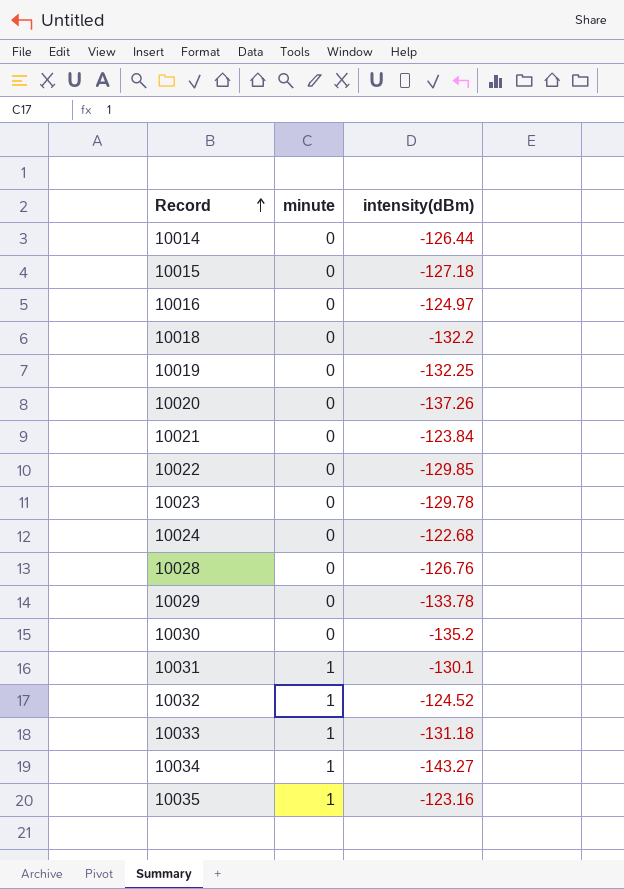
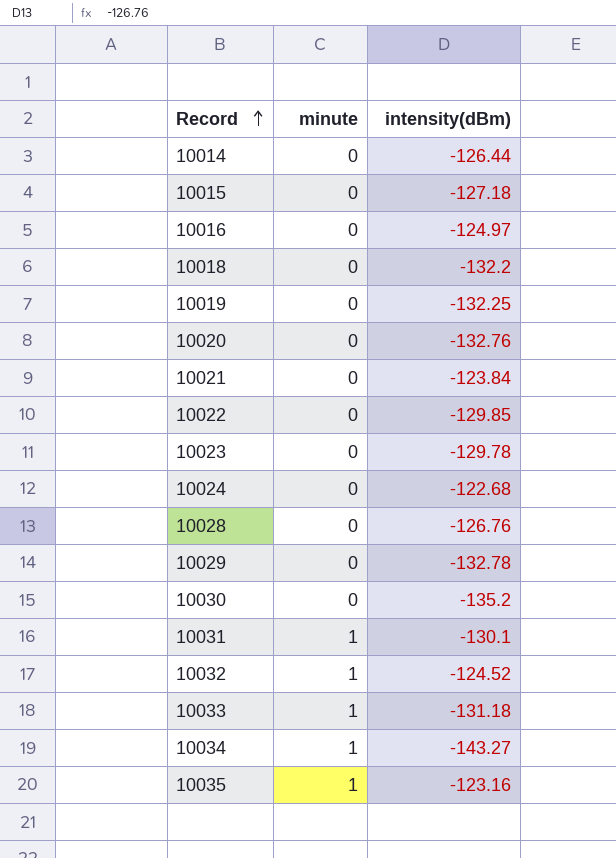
10020 | intensity(dBm): -137.26 -> -132.76
10029 | intensity(dBm): -133.78 -> -132.78

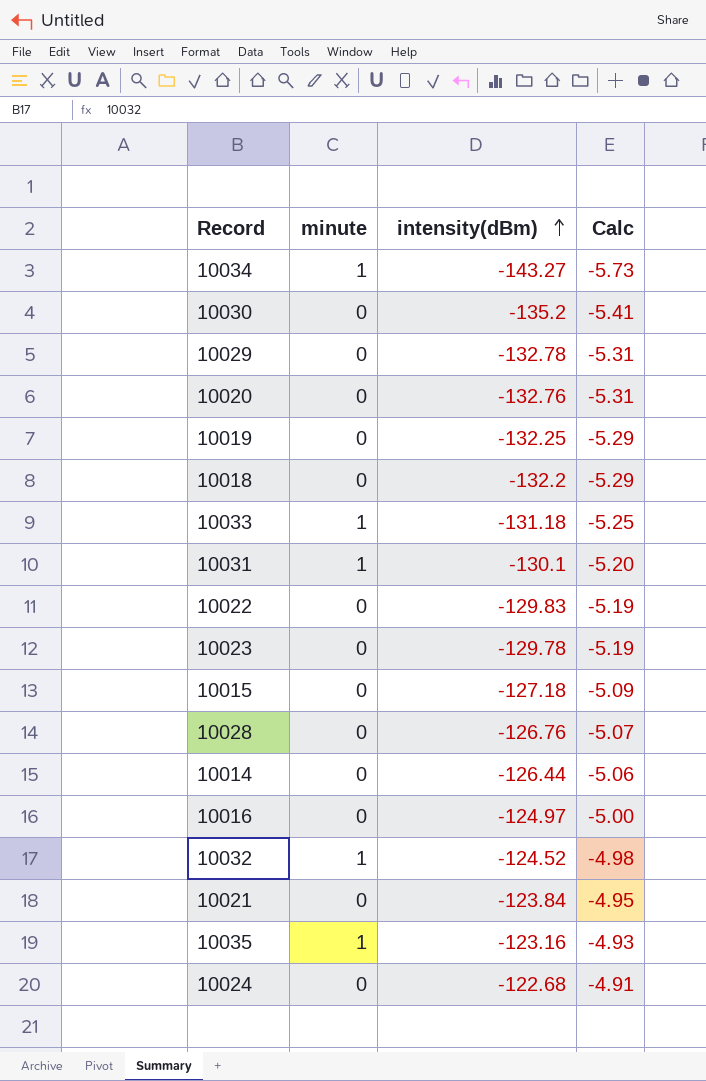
row order: Record ascending -> intensity(dBm) ascending
column Calc | formula: none -> [intensity(dBm)] * 0.04
10022 | intensity(dBm): -129.85 -> -129.83

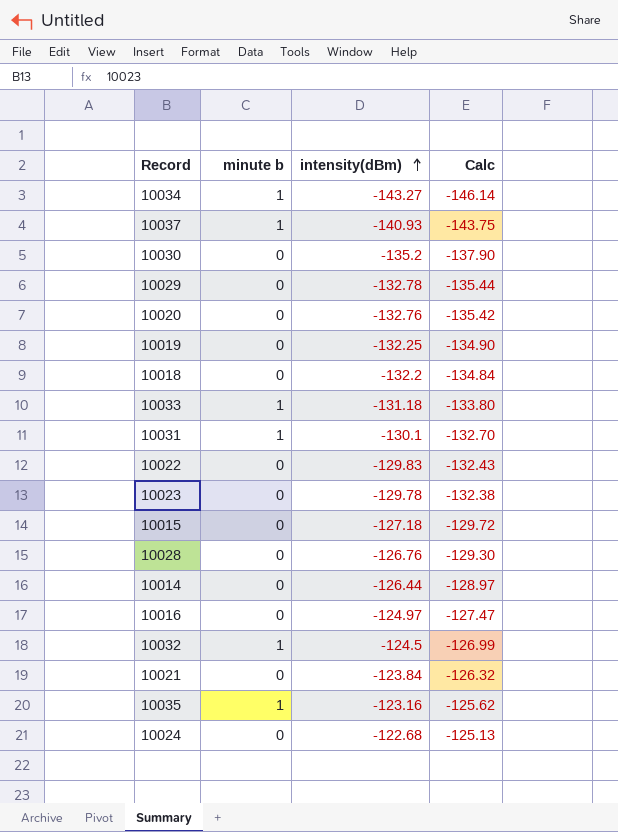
column name: minute -> minute b
column Calc | formula: [intensity(dBm)] * 0.04 -> [intensity(dBm)] * 1.02
row 10037: none -> 1 | -140.93 | -143.75
10032 | intensity(dBm): -124.52 -> -124.5

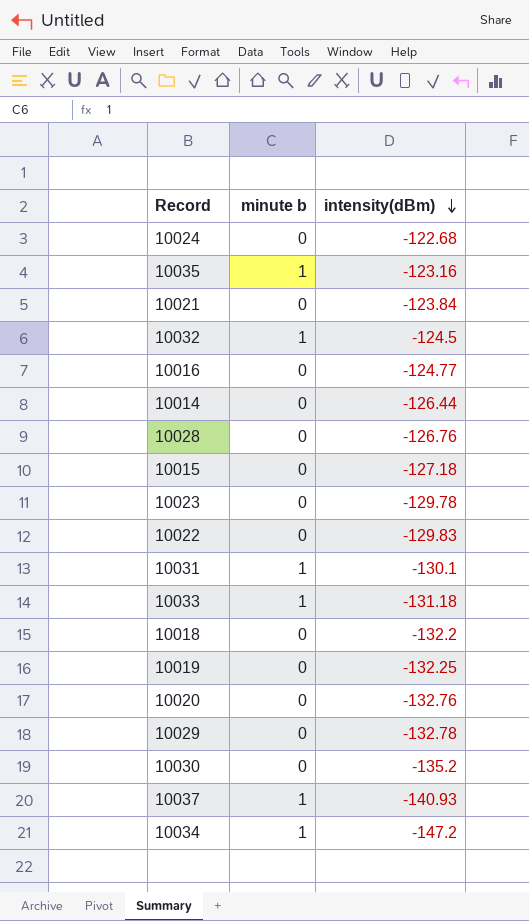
row order: intensity(dBm) ascending -> intensity(dBm) descending
column Calc | formula: [intensity(dBm)] * 1.02 -> none
10016 | intensity(dBm): -124.97 -> -124.77
10034 | intensity(dBm): -143.27 -> -147.2

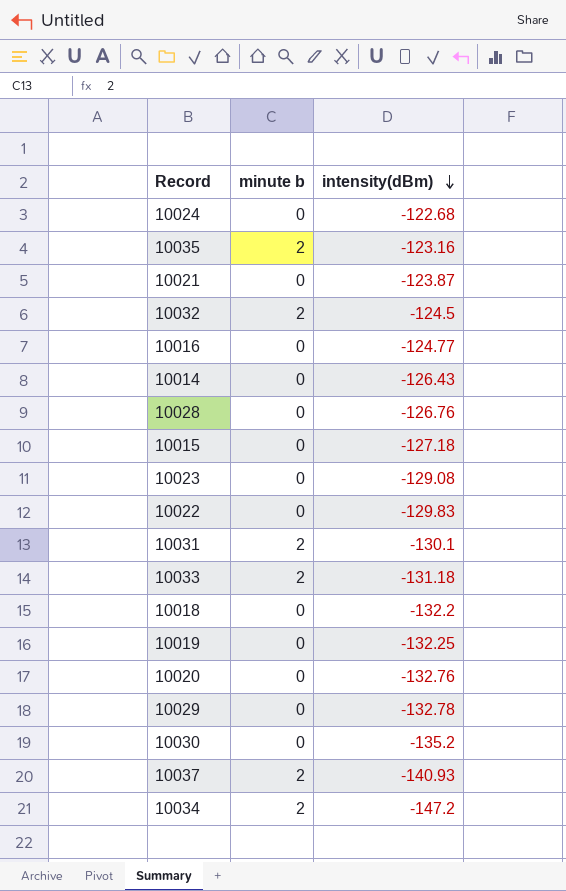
10035 | minute b: 1 -> 2
10021 | intensity(dBm): -123.84 -> -123.87
10032 | minute b: 1 -> 2
10014 | intensity(dBm): -126.44 -> -126.43
10023 | intensity(dBm): -129.78 -> -129.08
10031 | minute b: 1 -> 2
10033 | minute b: 1 -> 2
10037 | minute b: 1 -> 2
10034 | minute b: 1 -> 2

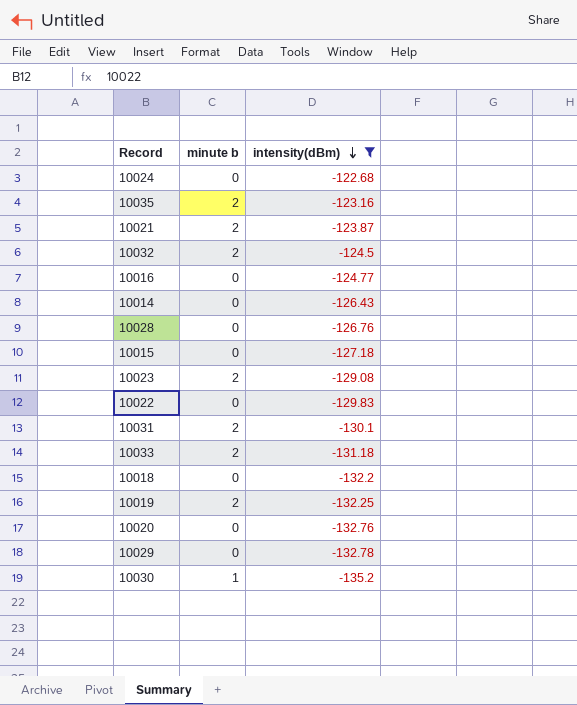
filter: none -> intensity(dBm) >= -135.2
10021 | minute b: 0 -> 2
10023 | minute b: 0 -> 2
10019 | minute b: 0 -> 2
10030 | minute b: 0 -> 1

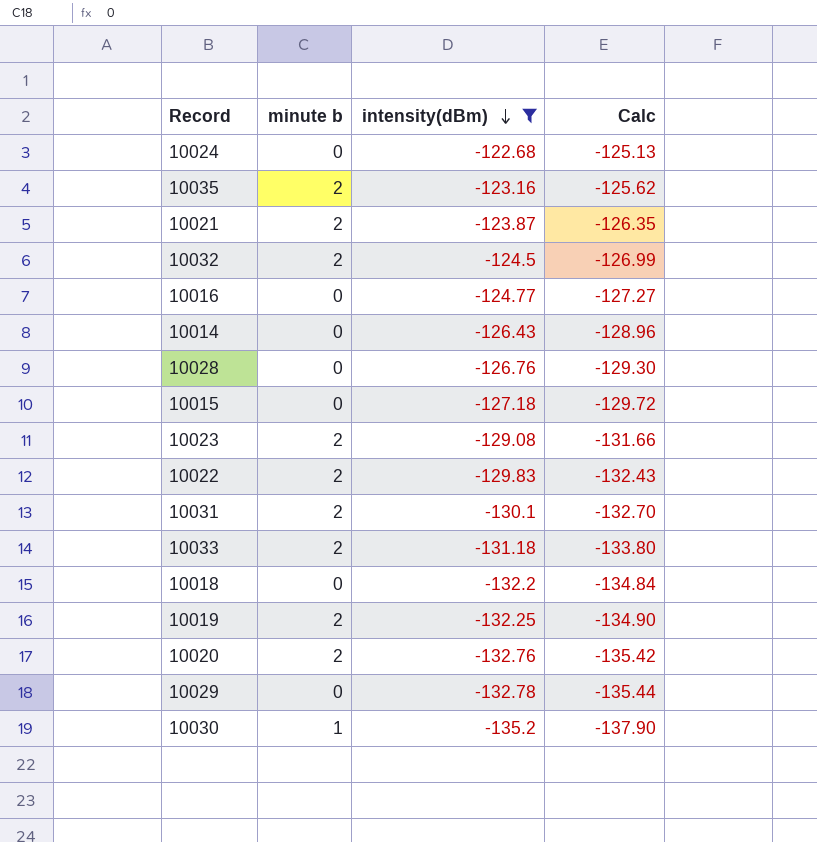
column Calc | formula: none -> [intensity(dBm)] * 1.02
10022 | minute b: 0 -> 2
10020 | minute b: 0 -> 2

